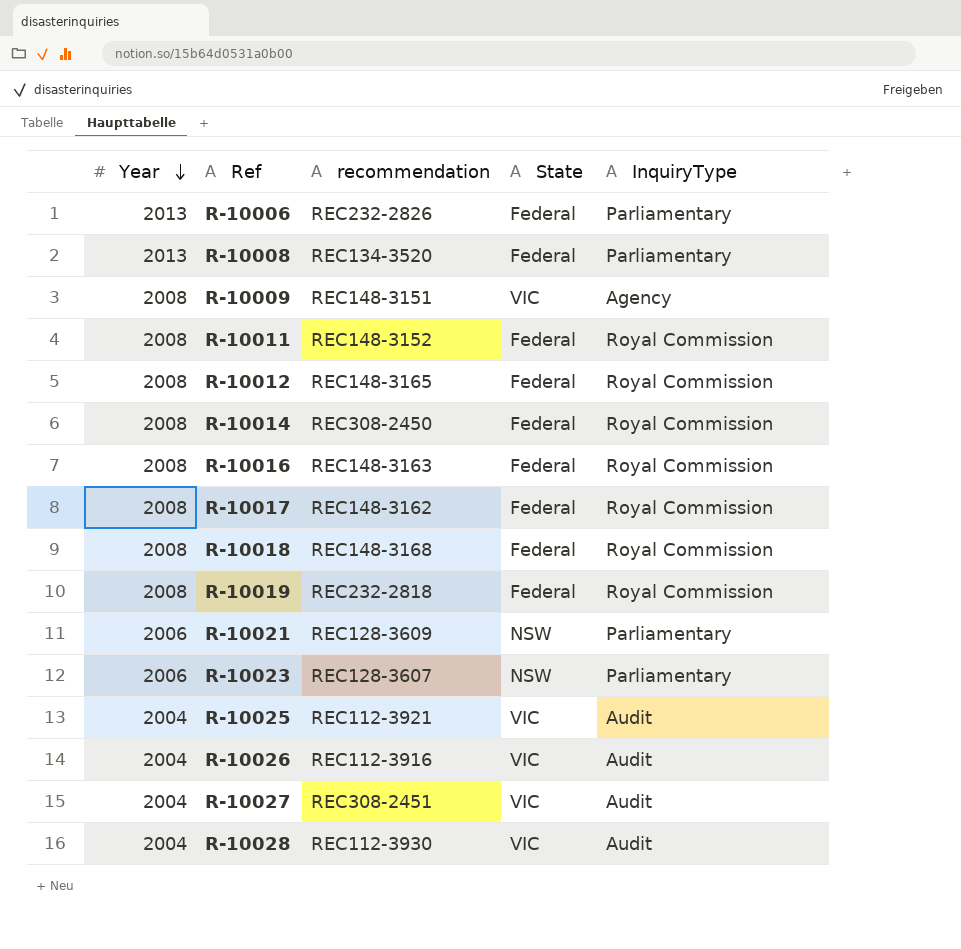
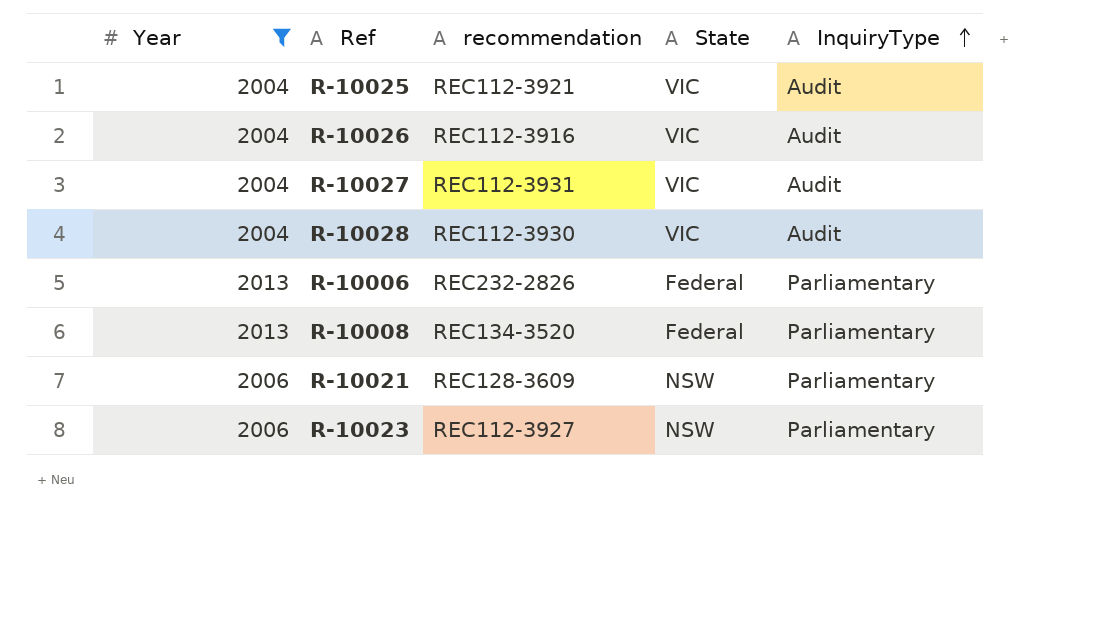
filter: none -> Year != 2008
row order: Year descending -> InquiryType ascending
R-10027 | recommendation: REC308-2451 -> REC112-3931
R-10023 | recommendation: REC128-3607 -> REC112-3927

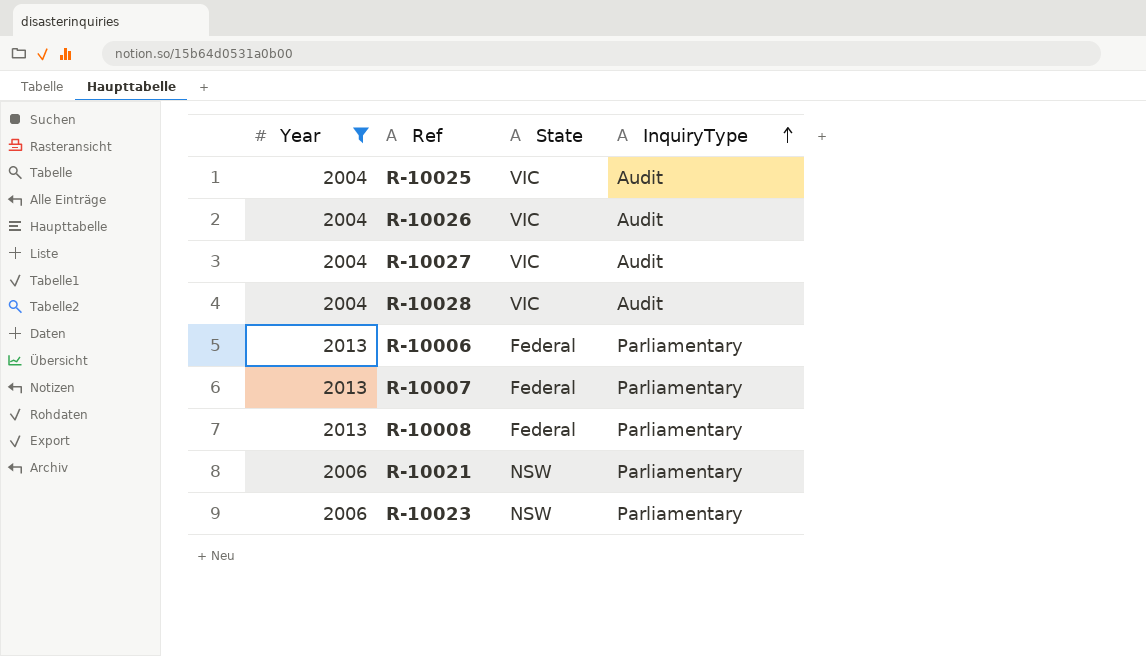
column recommendation | position: 3 -> none
row R-10007: none -> 2013 | Federal | Parliamentary

